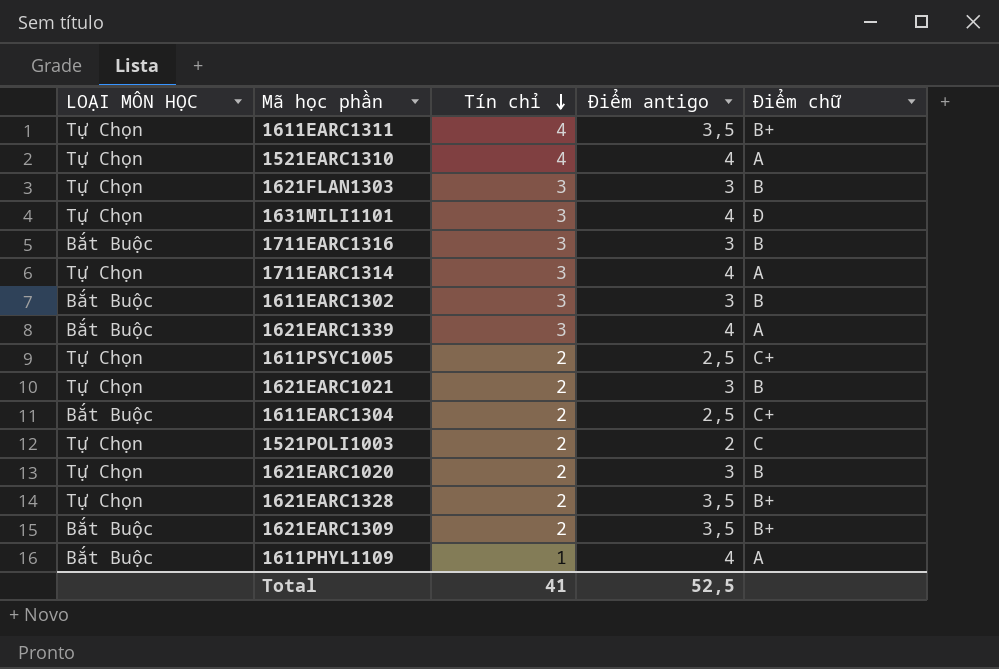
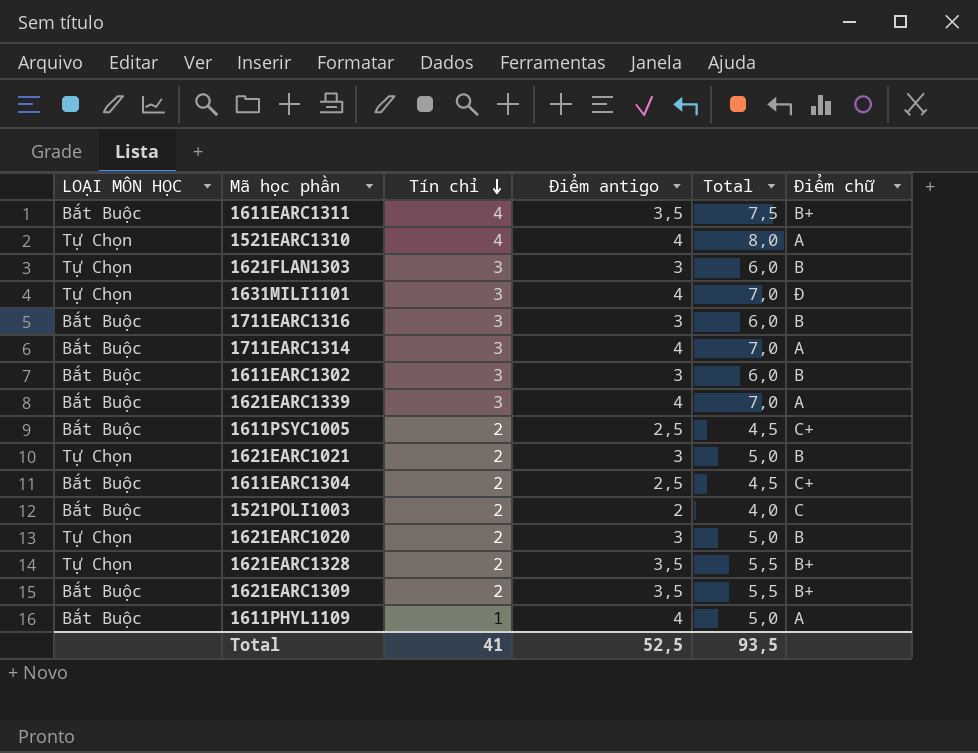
column Total | formula: none -> [Tín chỉ] + [Điểm antigo]
1611EARC1311 | LOẠI MÔN HỌC: Tự Chọn -> Bắt Buộc
1711EARC1314 | LOẠI MÔN HỌC: Tự Chọn -> Bắt Buộc
1611PSYC1005 | LOẠI MÔN HỌC: Tự Chọn -> Bắt Buộc
1521POLI1003 | LOẠI MÔN HỌC: Tự Chọn -> Bắt Buộc

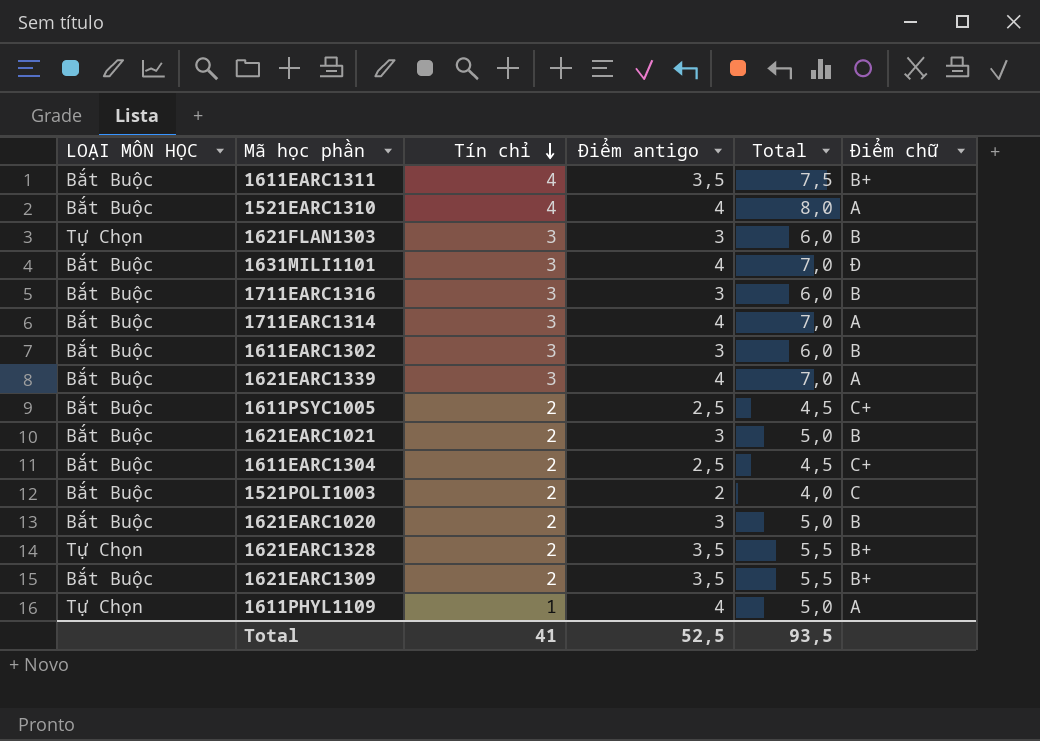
1521EARC1310 | LOẠI MÔN HỌC: Tự Chọn -> Bắt Buộc
1631MILI1101 | LOẠI MÔN HỌC: Tự Chọn -> Bắt Buộc
1621EARC1021 | LOẠI MÔN HỌC: Tự Chọn -> Bắt Buộc
1621EARC1020 | LOẠI MÔN HỌC: Tự Chọn -> Bắt Buộc
1611PHYL1109 | LOẠI MÔN HỌC: Bắt Buộc -> Tự Chọn

